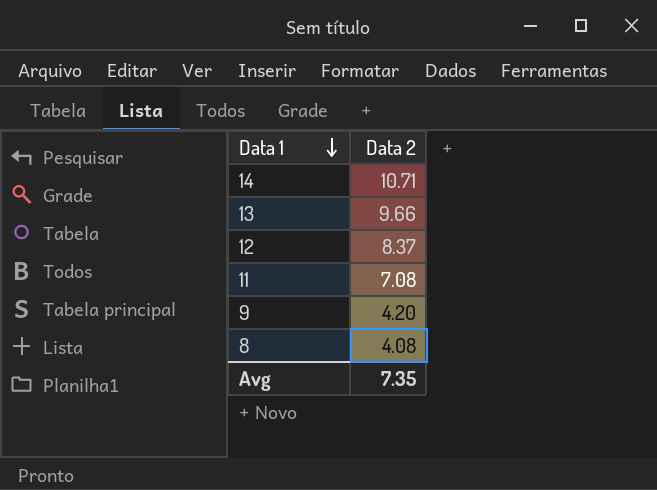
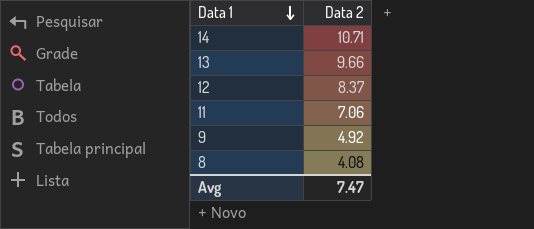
11 | Data 2: 7.08 -> 7.06
9 | Data 2: 4.20 -> 4.92
Avg | Data 2: 7.35 -> 7.47

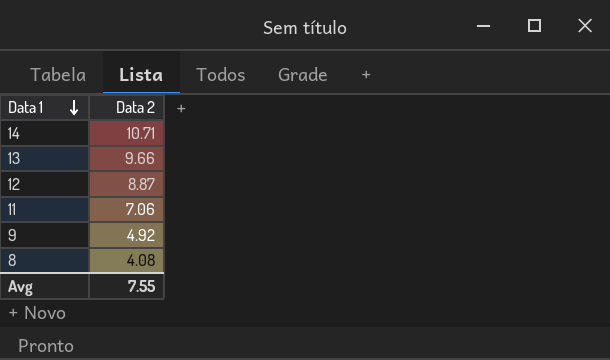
12 | Data 2: 8.37 -> 8.87
Avg | Data 2: 7.47 -> 7.55

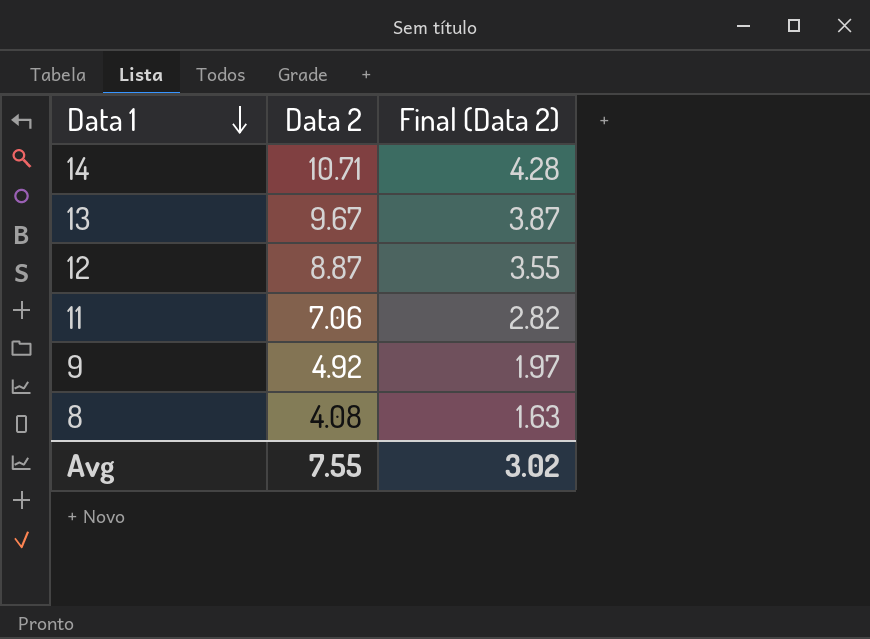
column Final (Data 2) | formula: none -> [Data 2] * 0.4
13 | Data 2: 9.66 -> 9.67

